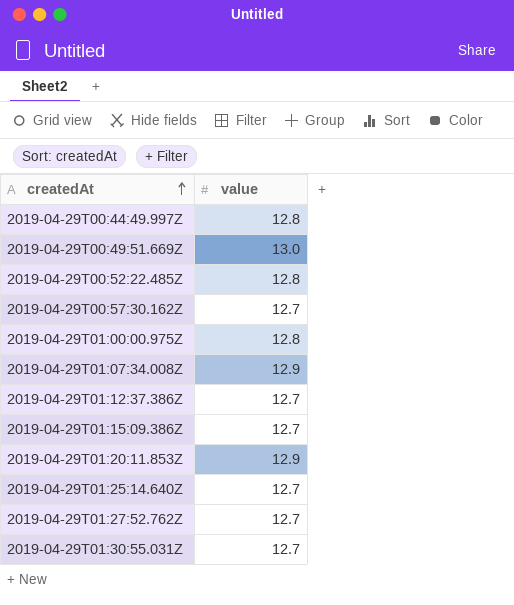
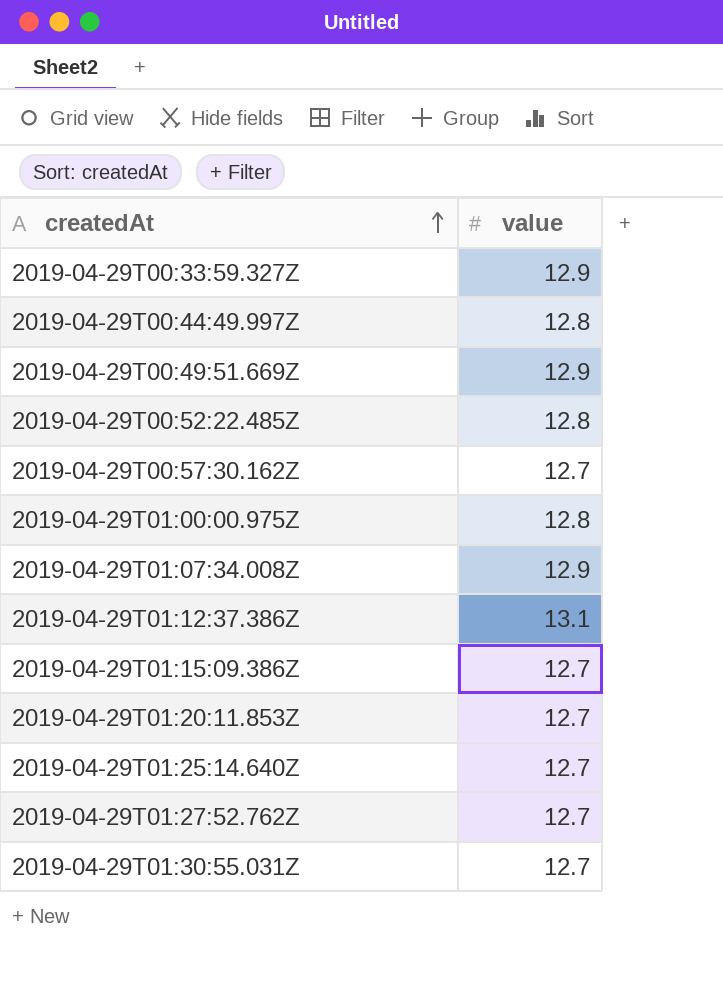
row 2019-04-29T00:33:59.327Z: none -> 12.9
2019-04-29T00:49:51.669Z | value: 13.0 -> 12.9
2019-04-29T01:12:37.386Z | value: 12.7 -> 13.1
2019-04-29T01:20:11.853Z | value: 12.9 -> 12.7

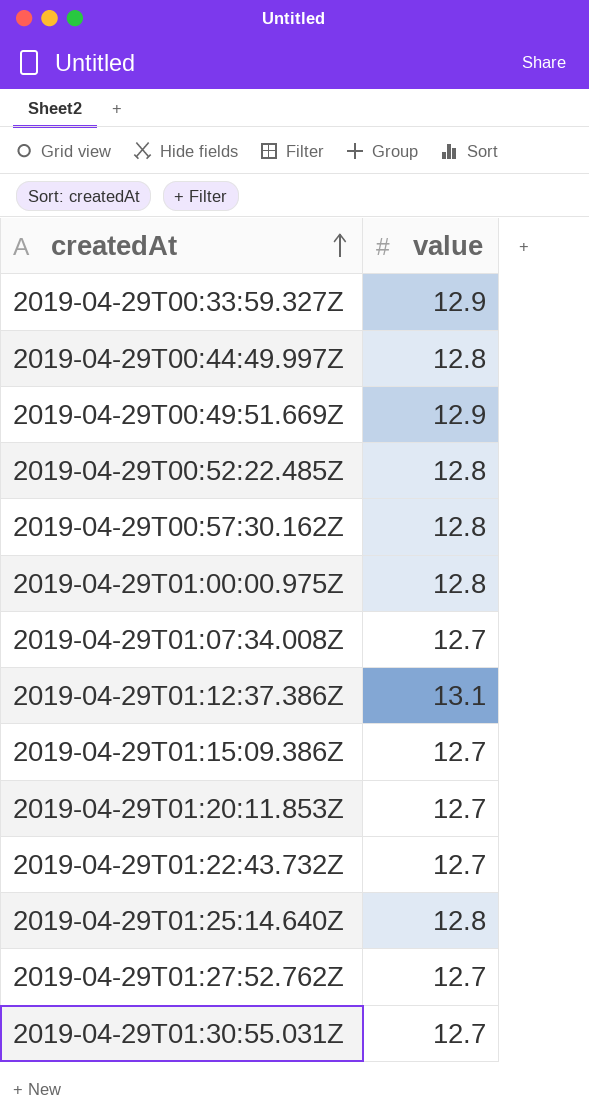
2019-04-29T00:57:30.162Z | value: 12.7 -> 12.8
2019-04-29T01:07:34.008Z | value: 12.9 -> 12.7
row 2019-04-29T01:22:43.732Z: none -> 12.7
2019-04-29T01:25:14.640Z | value: 12.7 -> 12.8

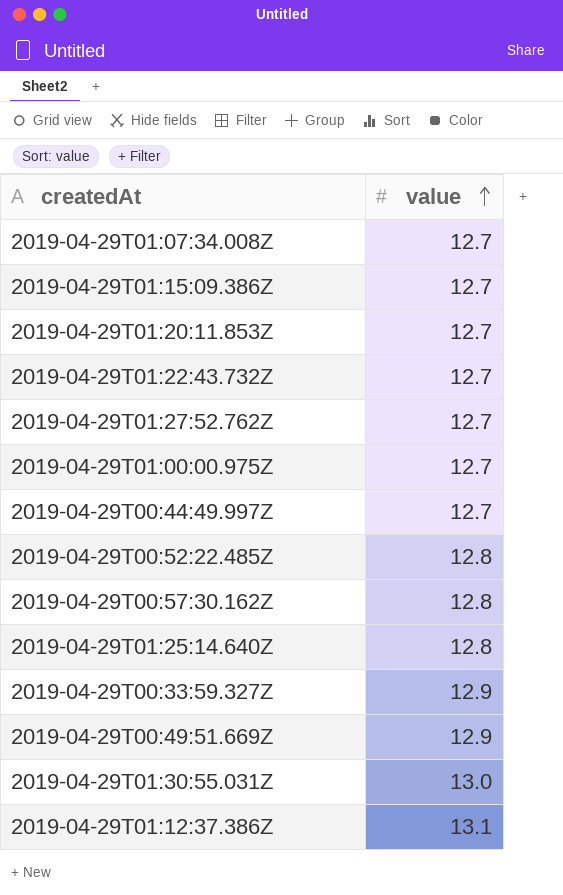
row order: createdAt ascending -> value ascending
2019-04-29T01:00:00.975Z | value: 12.8 -> 12.7
2019-04-29T00:44:49.997Z | value: 12.8 -> 12.7
2019-04-29T01:30:55.031Z | value: 12.7 -> 13.0

